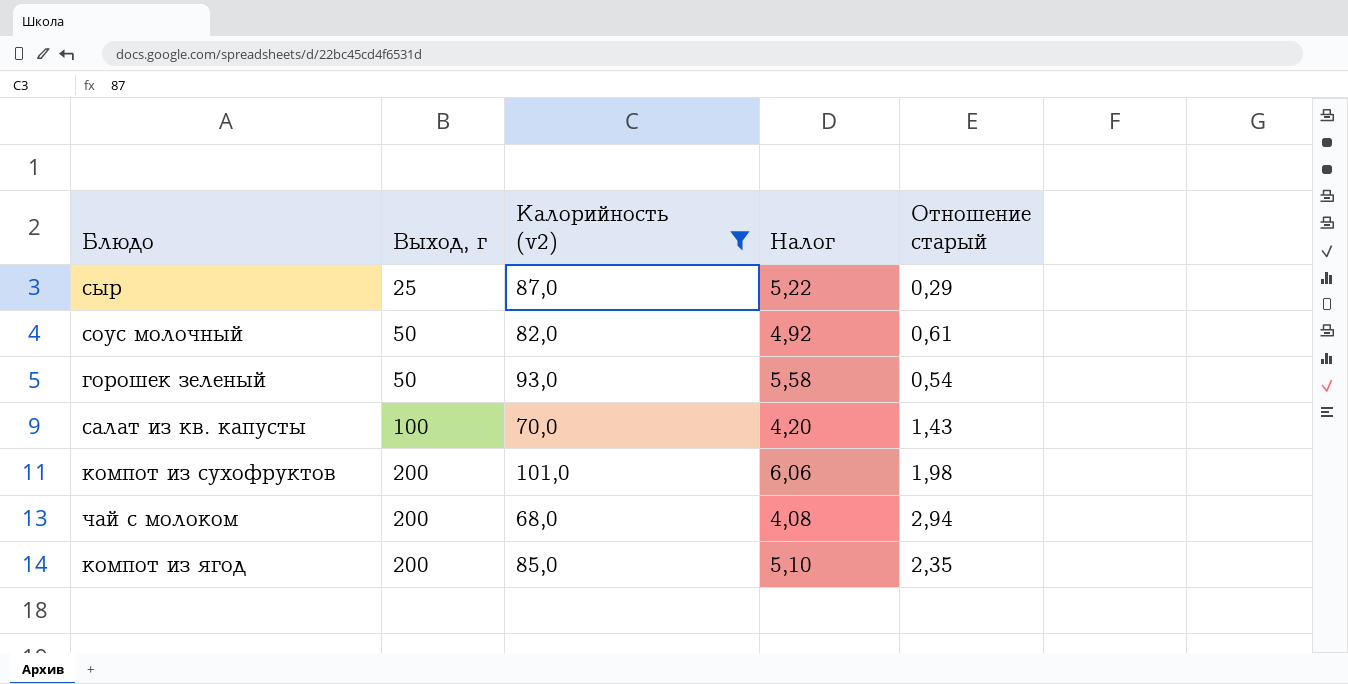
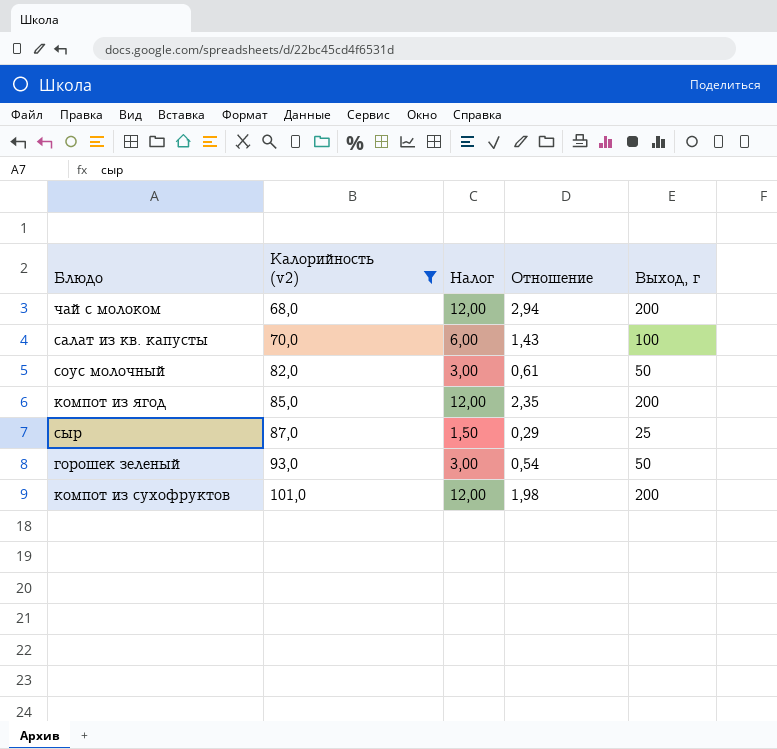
row order: Выход, г ascending -> Калорийность (v2) ascending
column Налог | formula: [Калорийность (v2)] * 0,06 -> [Выход, г] * 0,06
column name: Отношение старый -> Отношение
column Выход, г | position: 2 -> 5

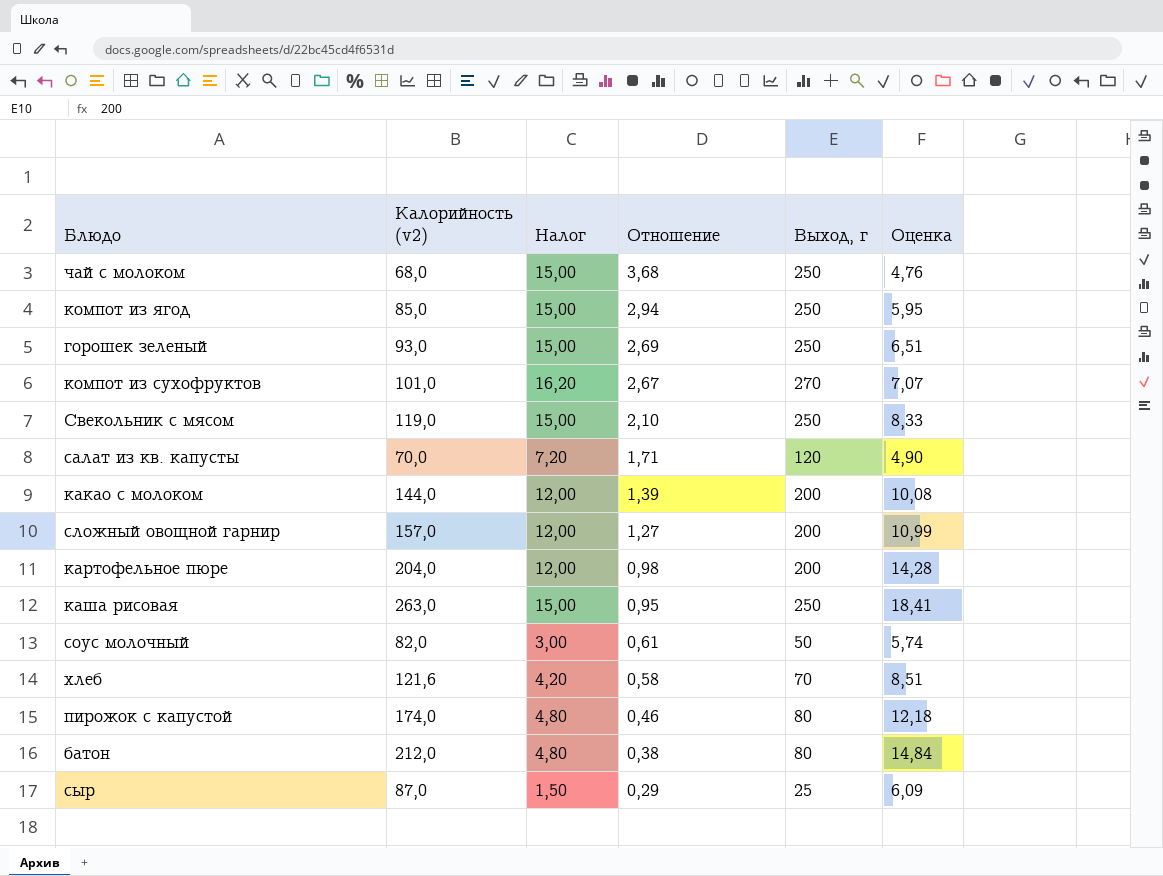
filter: Калорийность (v2) <= 101,0 -> none
row order: Калорийность (v2) ascending -> Отношение descending
column Оценка | formula: none -> [Калорийность (v2)] * 0,07
чай с молоком | Налог: 12,00 -> 15,00
чай с молоком | Отношение: 2,94 -> 3,68
чай с молоком | Выход, г: 200 -> 250
компот из ягод | Налог: 12,00 -> 15,00
компот из ягод | Отношение: 2,35 -> 2,94
компот из ягод | Выход, г: 200 -> 250
горошек зеленый | Налог: 3,00 -> 15,00
горошек зеленый | Отношение: 0,54 -> 2,69
горошек зеленый | Выход, г: 50 -> 250
компот из сухофруктов | Налог: 12,00 -> 16,20
компот из сухофруктов | Отношение: 1,98 -> 2,67
компот из сухофруктов | Выход, г: 200 -> 270
салат из кв. капусты | Налог: 6,00 -> 7,20
салат из кв. капусты | Отношение: 1,43 -> 1,71
салат из кв. капусты | Выход, г: 100 -> 120

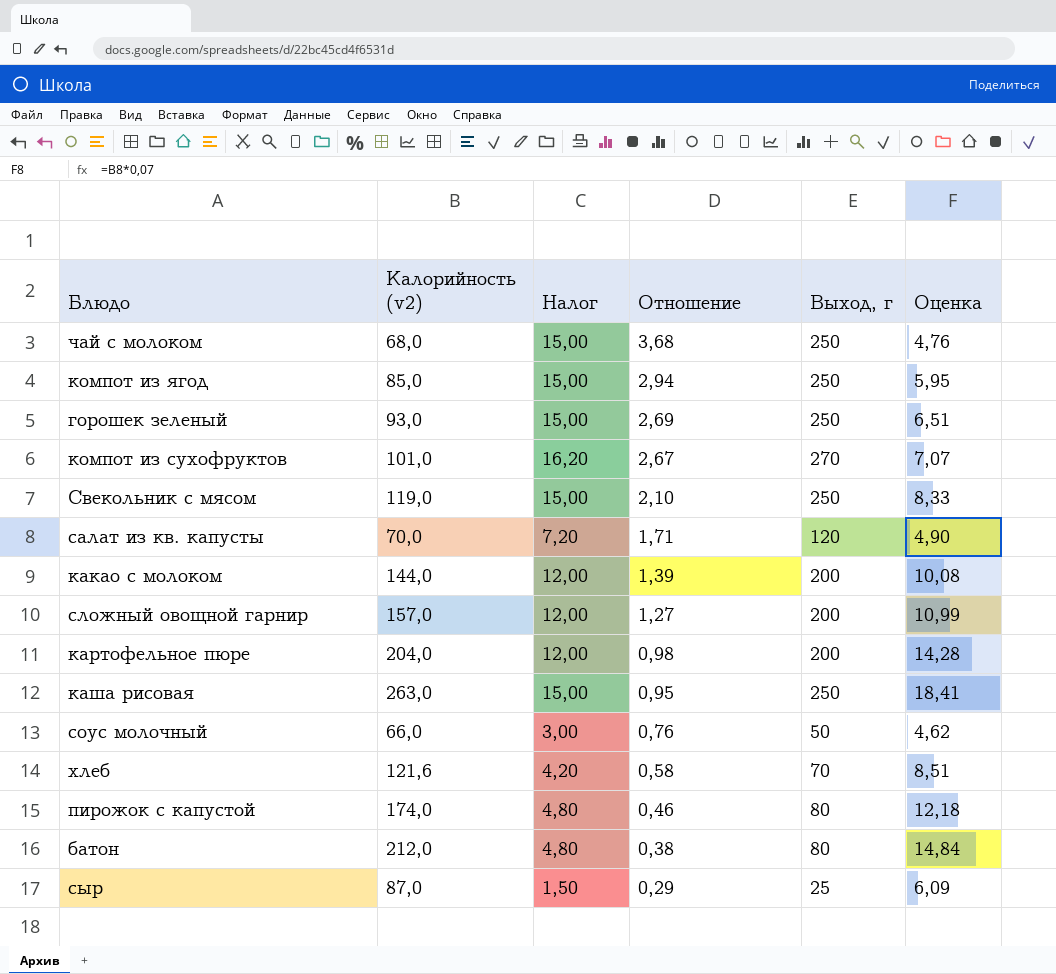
соус молочный | Калорийность (v2): 82,0 -> 66,0
соус молочный | Отношение: 0,61 -> 0,76
соус молочный | Оценка: 5,74 -> 4,62

